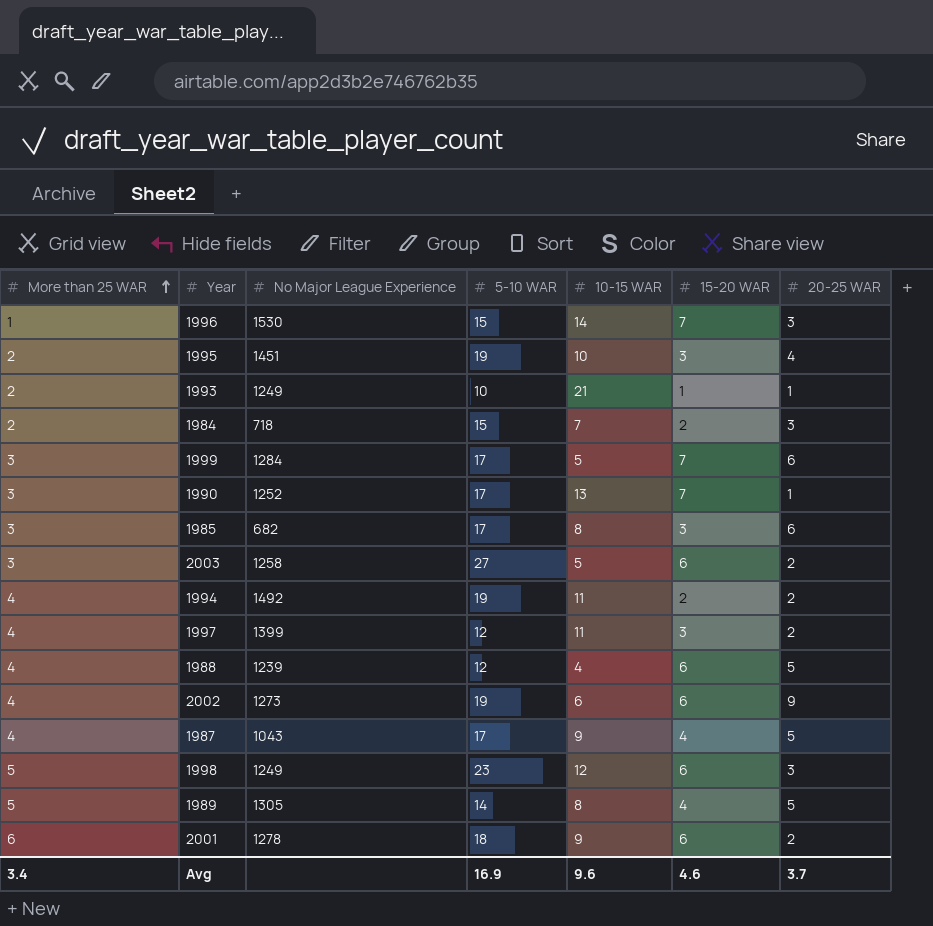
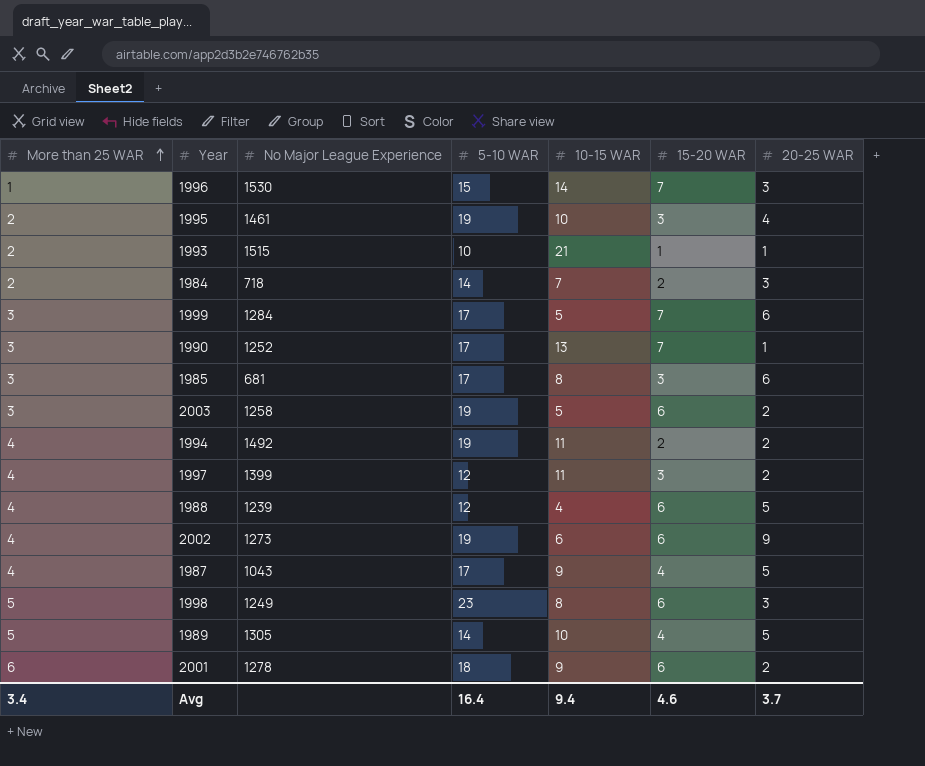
1995 | No Major League Experience: 1451 -> 1461
1993 | No Major League Experience: 1249 -> 1515
1984 | 5-10 WAR: 15 -> 14
1985 | No Major League Experience: 682 -> 681
2003 | 5-10 WAR: 27 -> 19
1998 | 10-15 WAR: 12 -> 8
1989 | 10-15 WAR: 8 -> 10
Avg | 5-10 WAR: 16.9 -> 16.4
Avg | 10-15 WAR: 9.6 -> 9.4

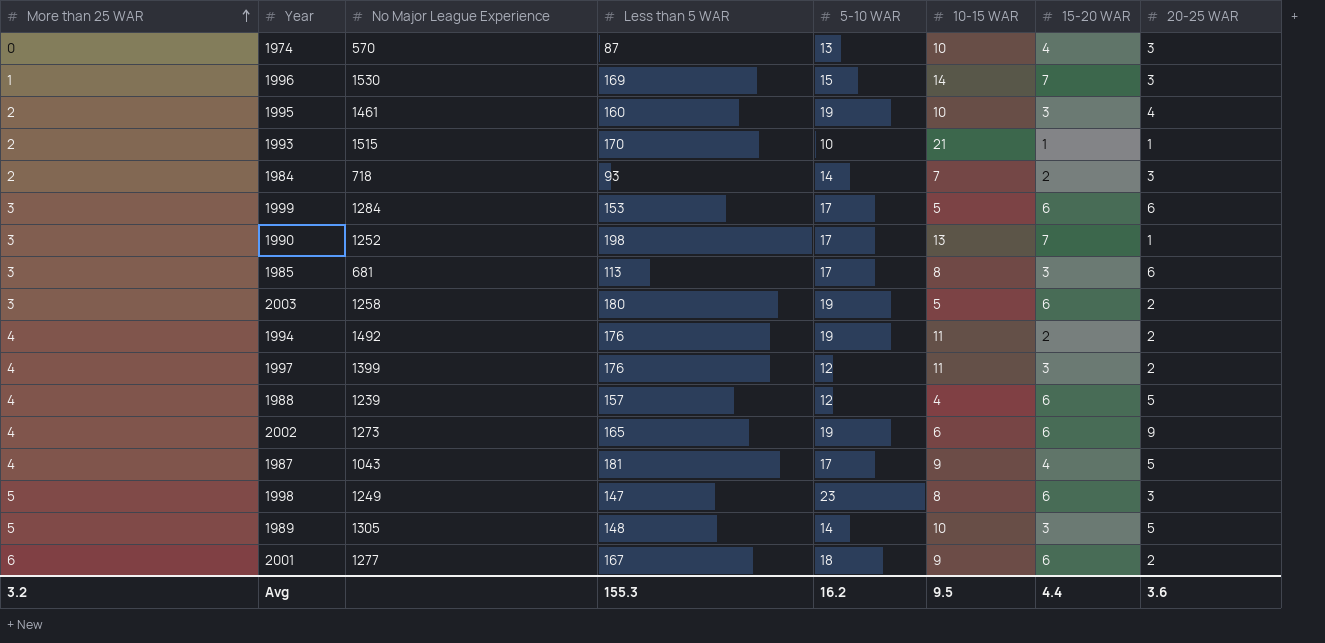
column Less than 5 WAR | position: none -> 4
row 1974: none -> 0 | 570 | 87 | 13 | 10 | 4 | 3
1999 | 15-20 WAR: 7 -> 6
1989 | 15-20 WAR: 4 -> 3
2001 | No Major League Experience: 1278 -> 1277
Avg | More than 25 WAR: 3.4 -> 3.2
Avg | 5-10 WAR: 16.4 -> 16.2
Avg | 10-15 WAR: 9.4 -> 9.5
Avg | 15-20 WAR: 4.6 -> 4.4
Avg | 20-25 WAR: 3.7 -> 3.6

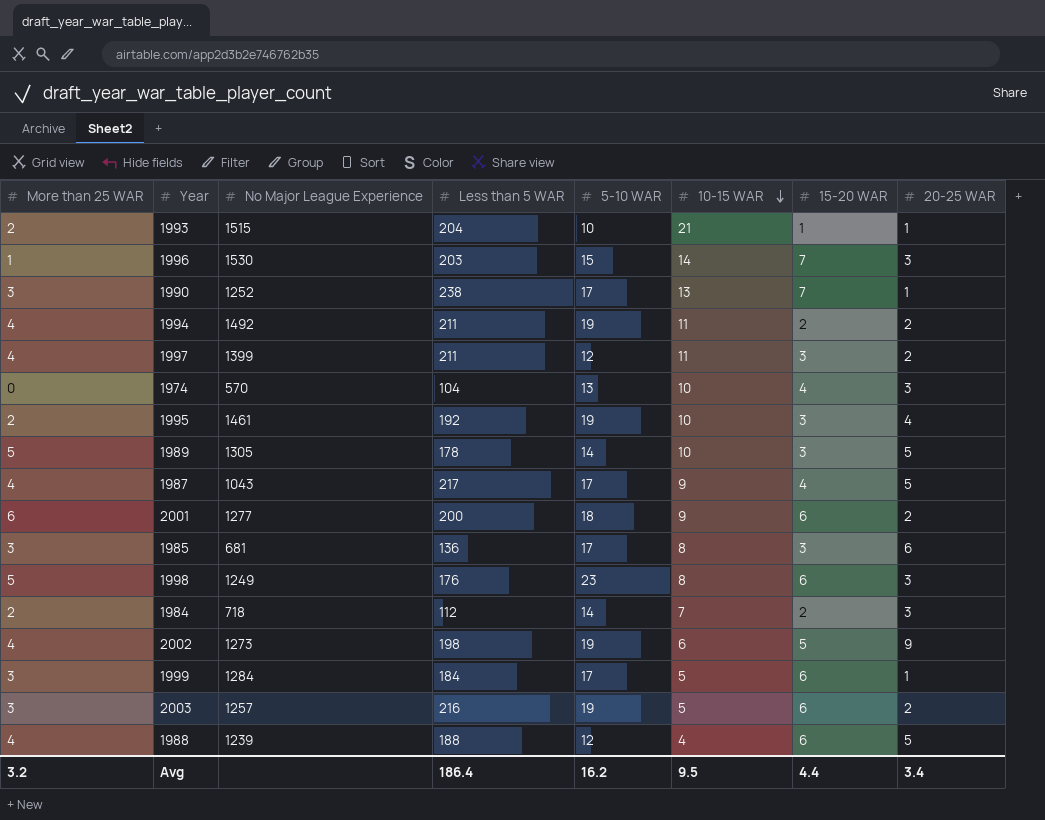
row order: More than 25 WAR ascending -> 10-15 WAR descending
1993 | Less than 5 WAR: 170 -> 204
1996 | Less than 5 WAR: 169 -> 203
1990 | Less than 5 WAR: 198 -> 238
1994 | Less than 5 WAR: 176 -> 211
1997 | Less than 5 WAR: 176 -> 211
1974 | Less than 5 WAR: 87 -> 104
1995 | Less than 5 WAR: 160 -> 192
1989 | Less than 5 WAR: 148 -> 178
1987 | Less than 5 WAR: 181 -> 217
2001 | Less than 5 WAR: 167 -> 200
1985 | Less than 5 WAR: 113 -> 136
1998 | Less than 5 WAR: 147 -> 176
1984 | Less than 5 WAR: 93 -> 112
2002 | Less than 5 WAR: 165 -> 198
2002 | 15-20 WAR: 6 -> 5
1999 | Less than 5 WAR: 153 -> 184
1999 | 20-25 WAR: 6 -> 1
2003 | No Major League Experience: 1258 -> 1257
2003 | Less than 5 WAR: 180 -> 216
1988 | Less than 5 WAR: 157 -> 188
Avg | Less than 5 WAR: 155.3 -> 186.4
Avg | 20-25 WAR: 3.6 -> 3.4

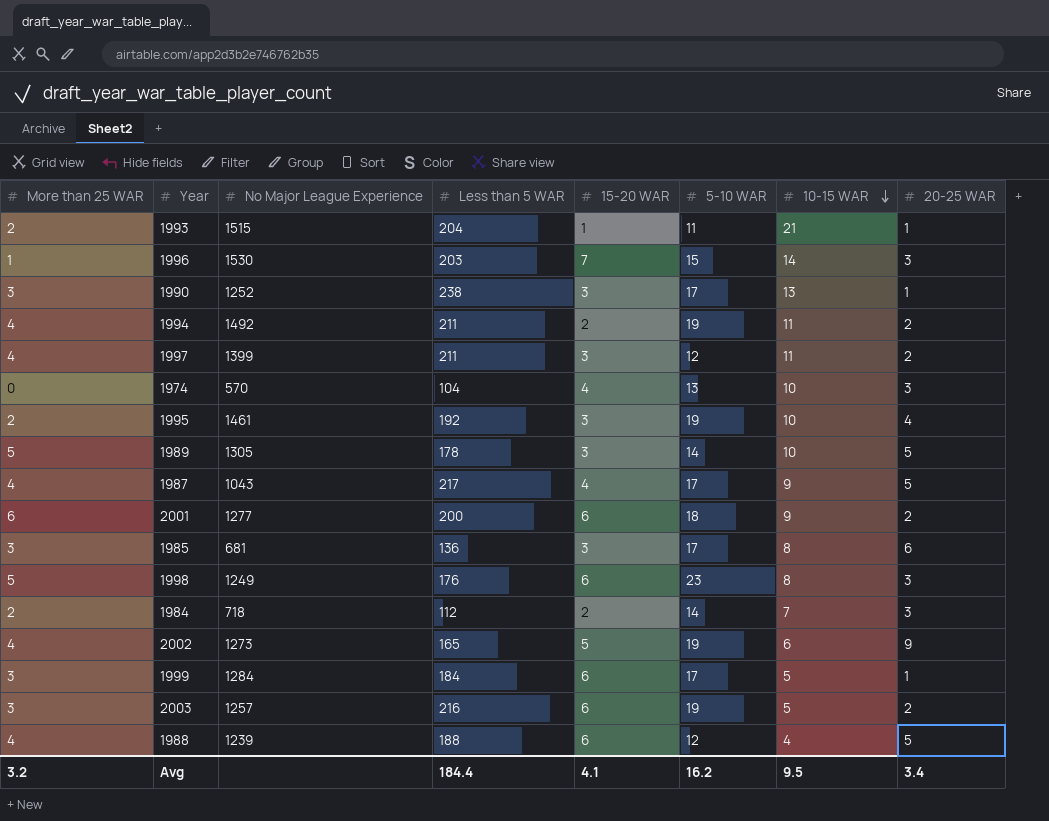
column 15-20 WAR | position: 7 -> 5
1993 | 5-10 WAR: 10 -> 11
1990 | 15-20 WAR: 7 -> 3
2002 | Less than 5 WAR: 198 -> 165
Avg | Less than 5 WAR: 186.4 -> 184.4
Avg | 15-20 WAR: 4.4 -> 4.1

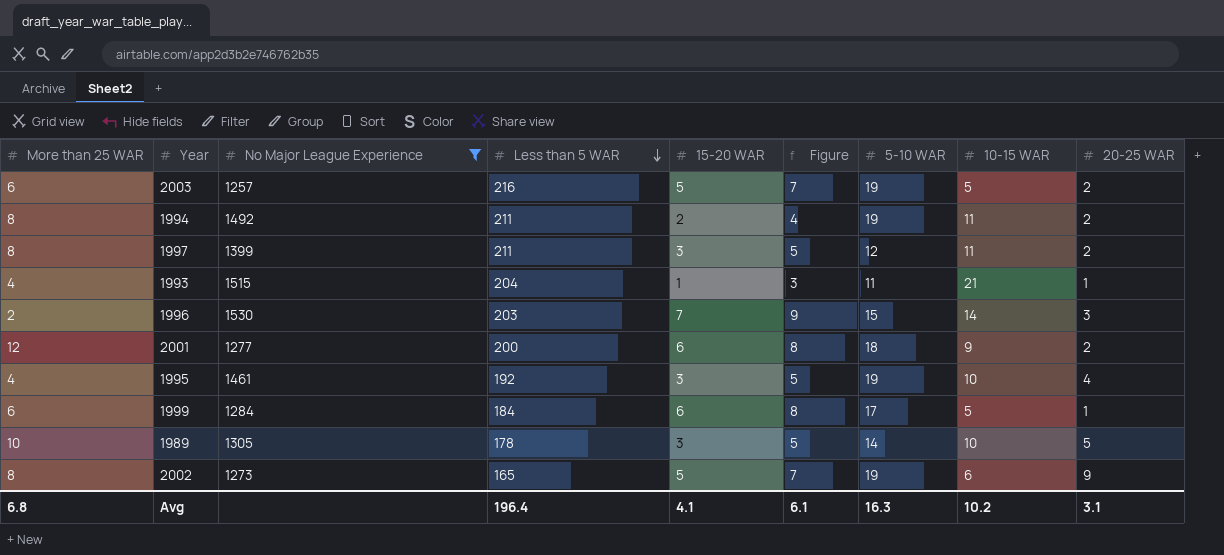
filter: none -> No Major League Experience >= 1257
row order: 10-15 WAR descending -> Less than 5 WAR descending
column Figure | formula: none -> [15-20 WAR] + 2
2003 | More than 25 WAR: 3 -> 6
2003 | 15-20 WAR: 6 -> 5
1994 | More than 25 WAR: 4 -> 8
1997 | More than 25 WAR: 4 -> 8
1993 | More than 25 WAR: 2 -> 4
1996 | More than 25 WAR: 1 -> 2
2001 | More than 25 WAR: 6 -> 12
1995 | More than 25 WAR: 2 -> 4
1999 | More than 25 WAR: 3 -> 6
1989 | More than 25 WAR: 5 -> 10
2002 | More than 25 WAR: 4 -> 8
Avg | More than 25 WAR: 3.2 -> 6.8
Avg | Less than 5 WAR: 184.4 -> 196.4
Avg | 5-10 WAR: 16.2 -> 16.3
Avg | 10-15 WAR: 9.5 -> 10.2
Avg | 20-25 WAR: 3.4 -> 3.1

